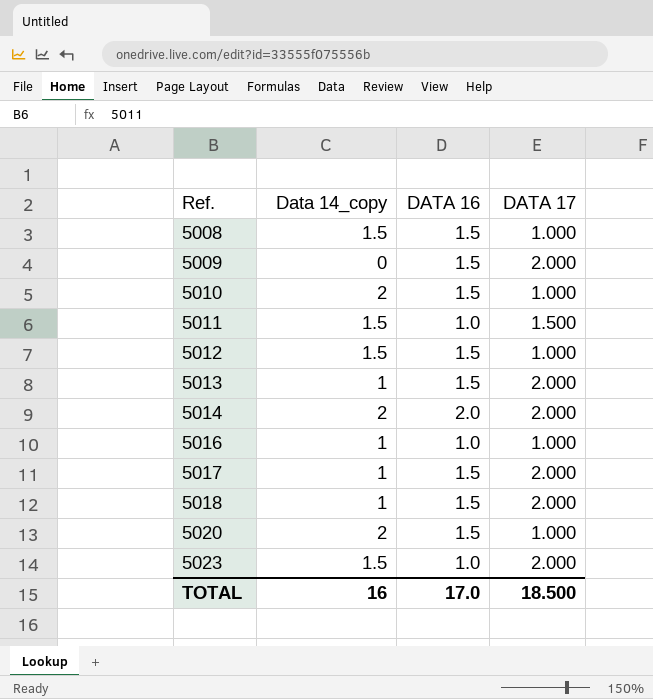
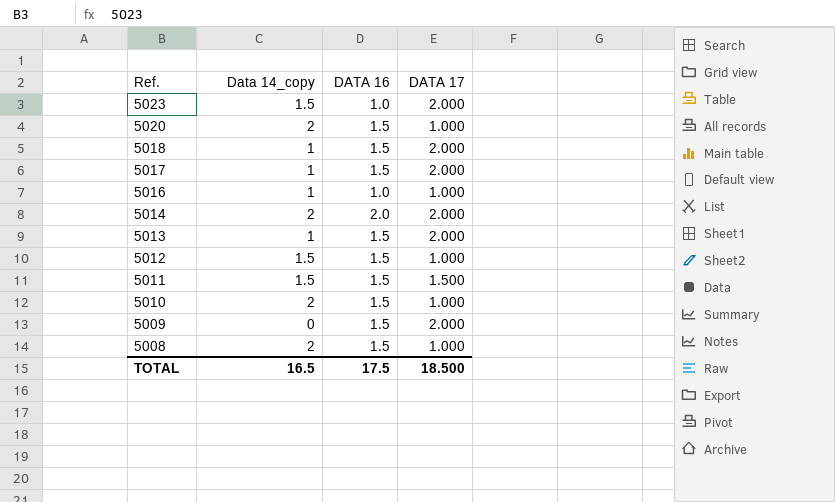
row order: Ref. ascending -> Ref. descending
5011 | DATA 16: 1.0 -> 1.5
5008 | Data 14_copy: 1.5 -> 2
TOTAL | Data 14_copy: 16 -> 16.5
TOTAL | DATA 16: 17.0 -> 17.5

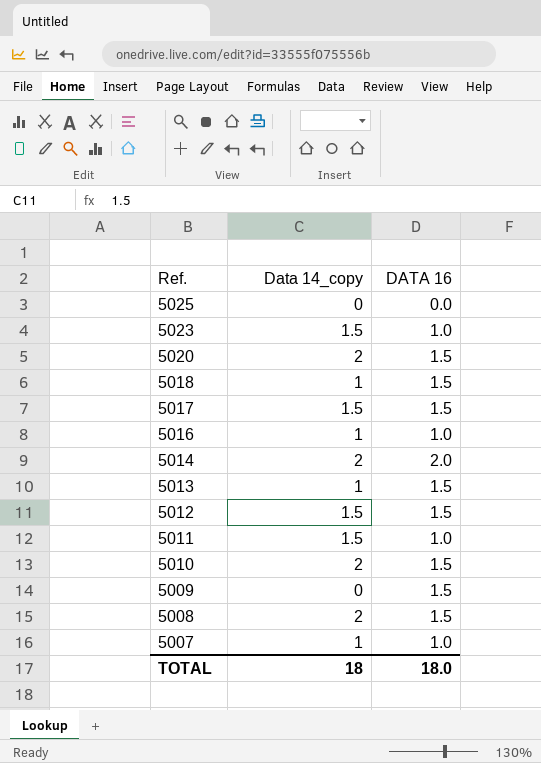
column DATA 17 | position: 4 -> none
row 5025: none -> 0 | 0.0
5017 | Data 14_copy: 1 -> 1.5
5011 | DATA 16: 1.5 -> 1.0
row 5007: none -> 1 | 1.0
TOTAL | Data 14_copy: 16.5 -> 18
TOTAL | DATA 16: 17.5 -> 18.0

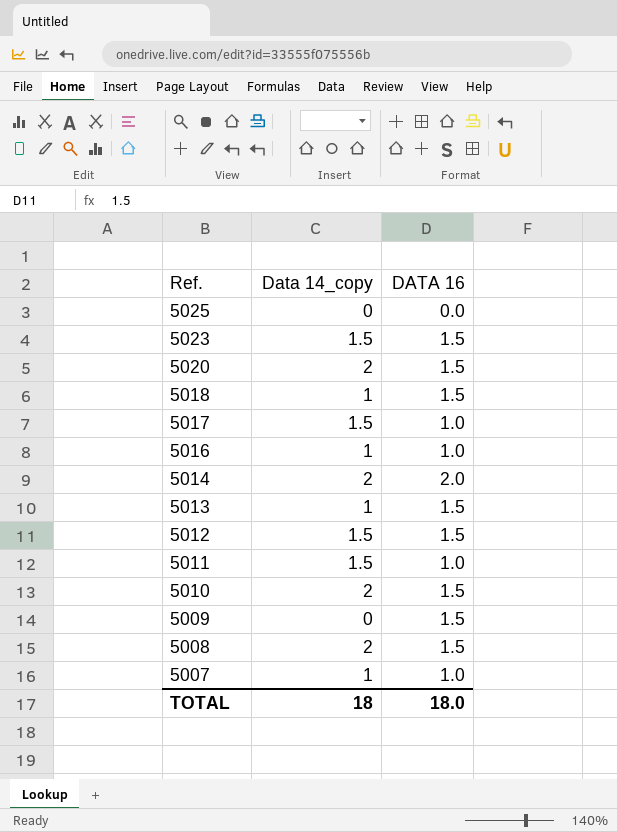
5023 | DATA 16: 1.0 -> 1.5
5017 | DATA 16: 1.5 -> 1.0

